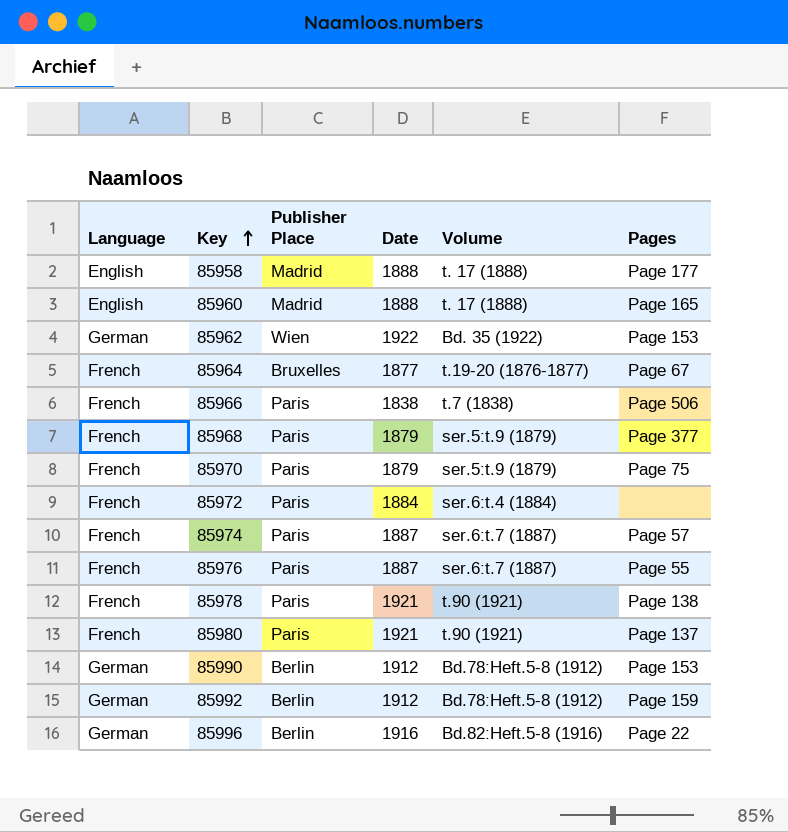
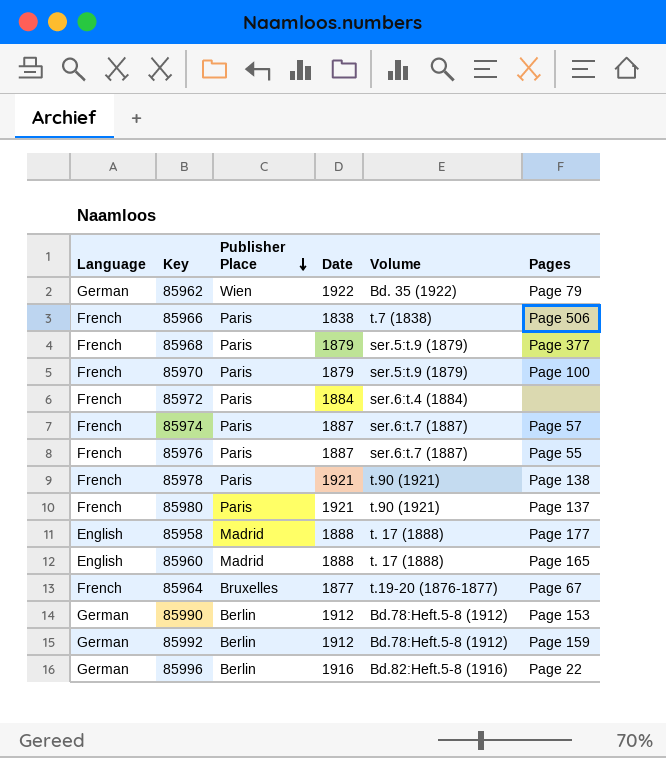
row order: Key ascending -> Publisher Place descending
85962 | Pages: Page 153 -> Page 79
85970 | Pages: Page 75 -> Page 100

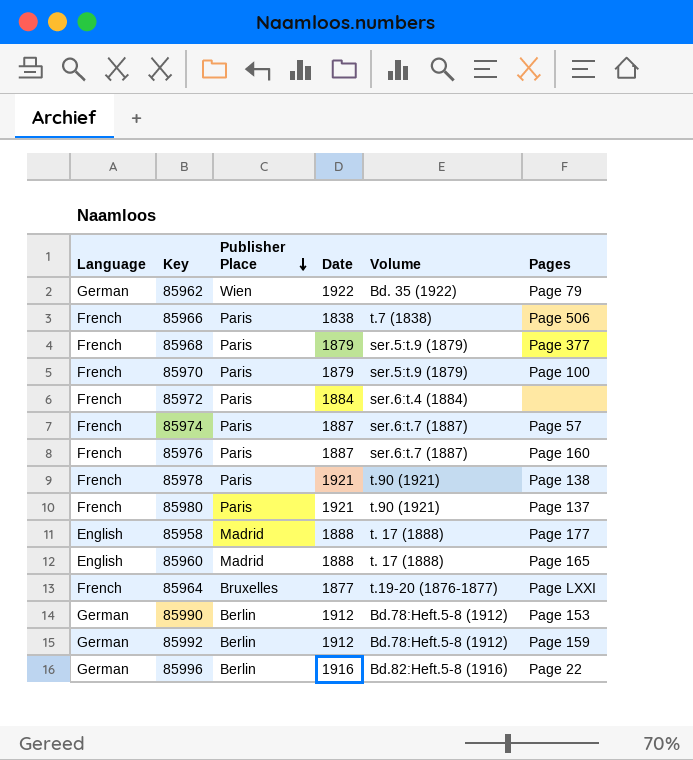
85976 | Pages: Page 55 -> Page 160
85964 | Pages: Page 67 -> Page LXXI

